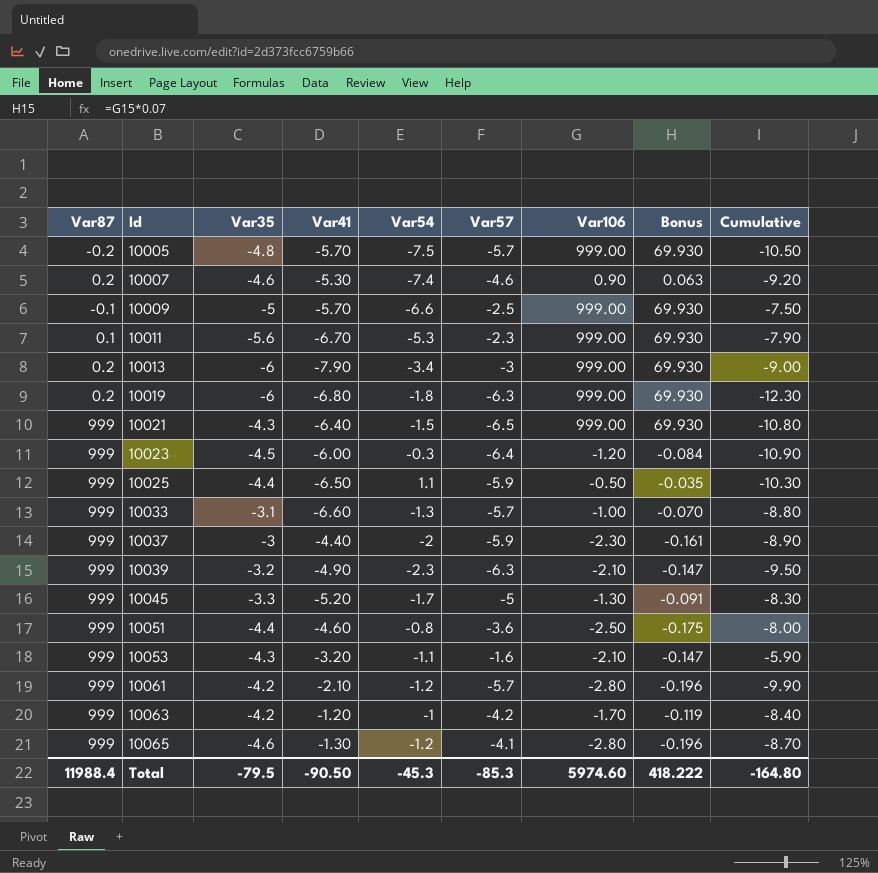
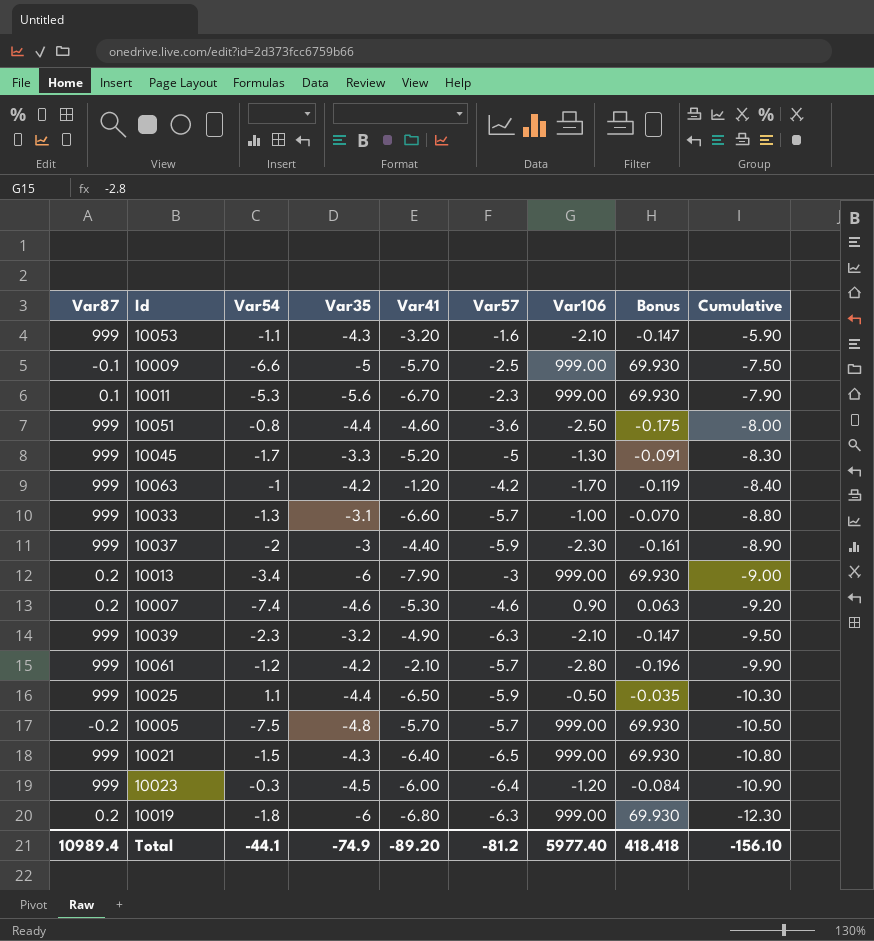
row order: Id ascending -> Cumulative descending
column Var54 | position: 5 -> 3
row 10065: 999 | -4.6 | -1.30 | -1.2 | -4.1 | -2.80 | -0.196 | -8.70 -> none
Total | Var87: 11988.4 -> 10989.4
Total | Var54: -45.3 -> -44.1
Total | Var35: -79.5 -> -74.9
Total | Var41: -90.50 -> -89.20
Total | Var57: -85.3 -> -81.2
Total | Var106: 5974.60 -> 5977.40
Total | Bonus: 418.222 -> 418.418
Total | Cumulative: -164.80 -> -156.10

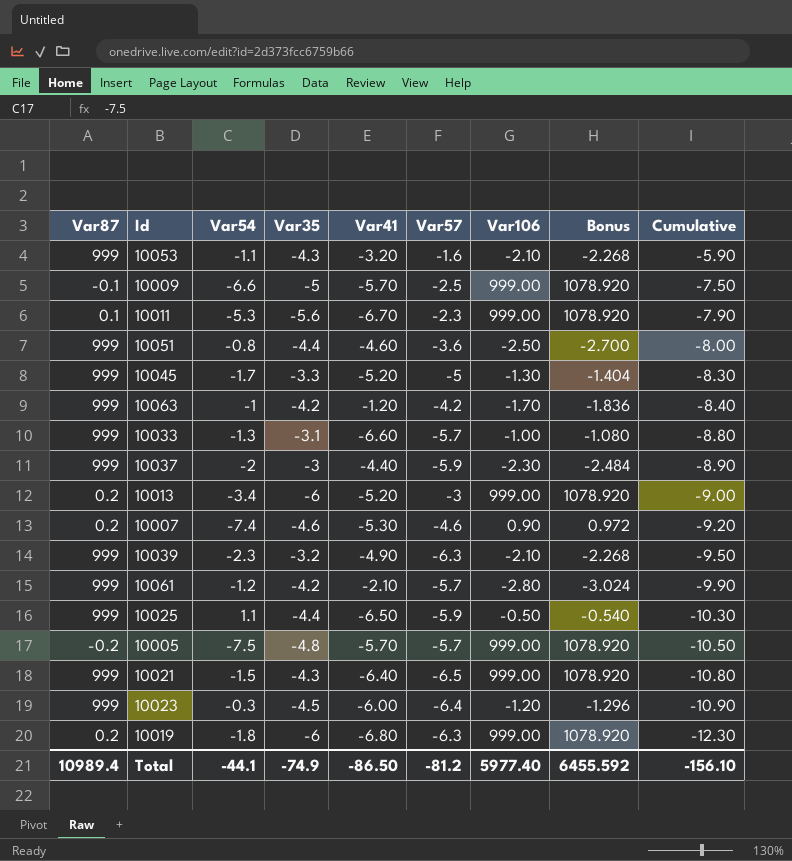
column Bonus | formula: [Var106] * 0.07 -> [Var106] * 1.08
10013 | Var41: -7.90 -> -5.20
Total | Var41: -89.20 -> -86.50
Total | Bonus: 418.418 -> 6455.592

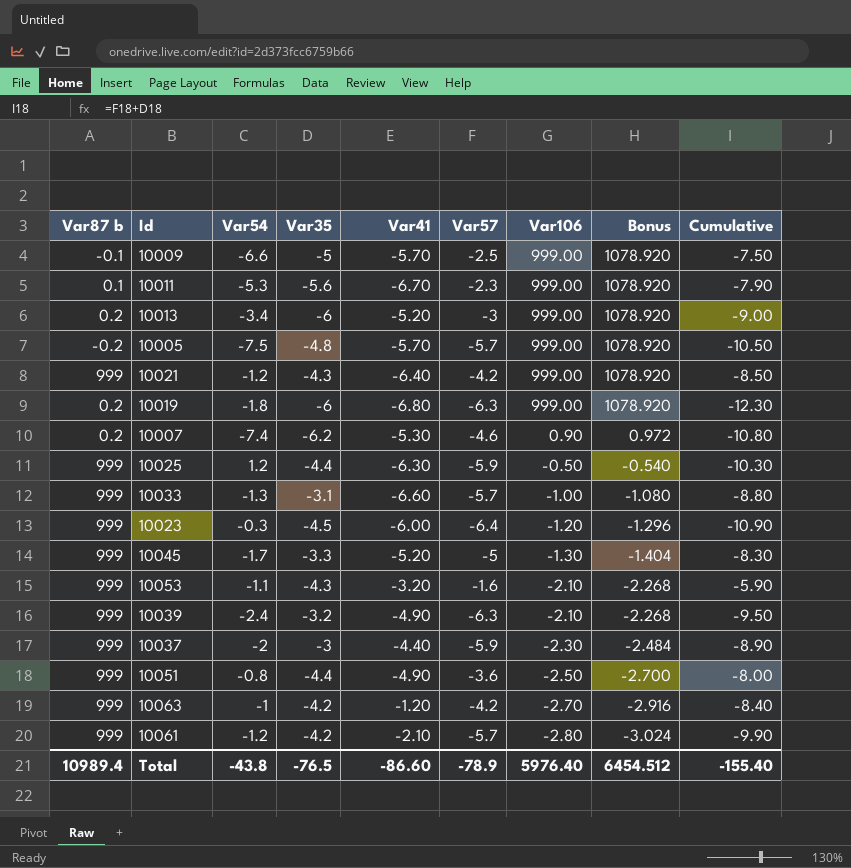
row order: Cumulative descending -> Var106 descending
column name: Var87 -> Var87 b
10021 | Var54: -1.5 -> -1.2
10021 | Var57: -6.5 -> -4.2
10021 | Cumulative: -10.80 -> -8.50
10007 | Var35: -4.6 -> -6.2
10007 | Cumulative: -9.20 -> -10.80
10025 | Var54: 1.1 -> 1.2
10025 | Var41: -6.50 -> -6.30
10039 | Var54: -2.3 -> -2.4
10051 | Var41: -4.60 -> -4.90
10063 | Var106: -1.70 -> -2.70
10063 | Bonus: -1.836 -> -2.916
Total | Var54: -44.1 -> -43.8
Total | Var35: -74.9 -> -76.5
Total | Var41: -86.50 -> -86.60
Total | Var57: -81.2 -> -78.9
Total | Var106: 5977.40 -> 5976.40
Total | Bonus: 6455.592 -> 6454.512
Total | Cumulative: -156.10 -> -155.40

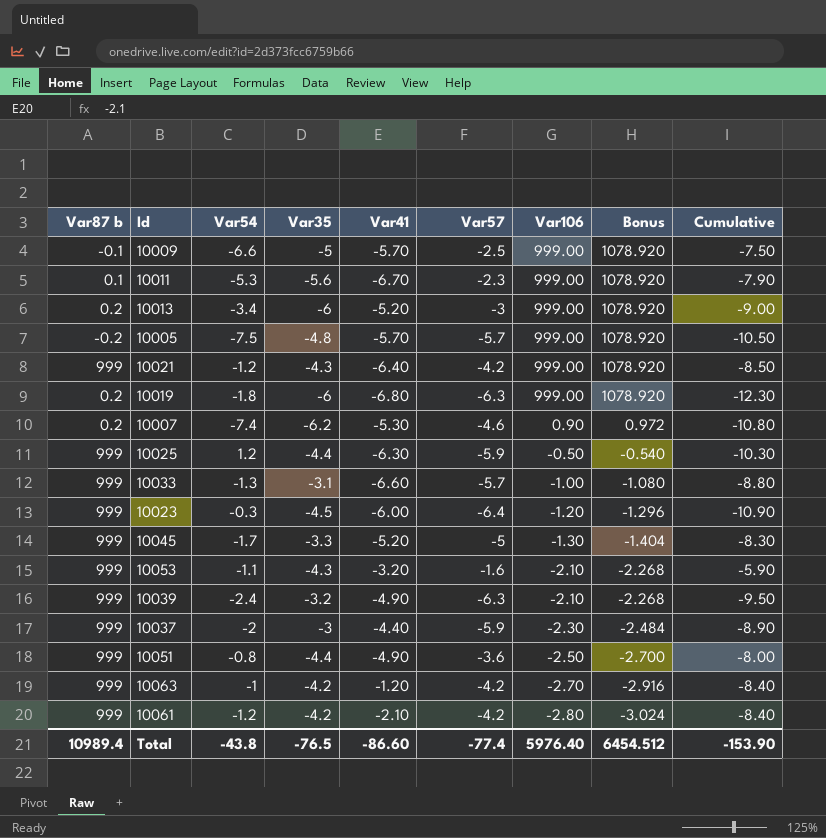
10061 | Var57: -5.7 -> -4.2
10061 | Cumulative: -9.90 -> -8.40
Total | Var57: -78.9 -> -77.4
Total | Cumulative: -155.40 -> -153.90

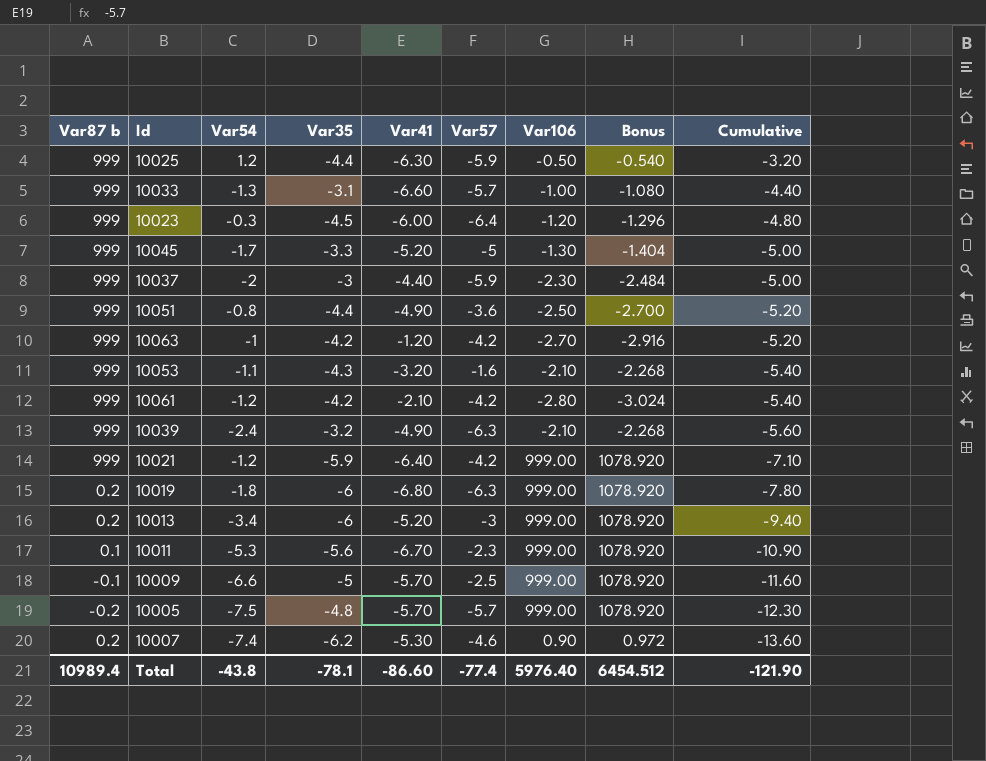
row order: Var106 descending -> Cumulative descending
column Cumulative | formula: [Var35] + [Var57] -> [Var54] + [Var35]
10021 | Var35: -4.3 -> -5.9
Total | Var35: -76.5 -> -78.1
Total | Cumulative: -153.90 -> -121.90

